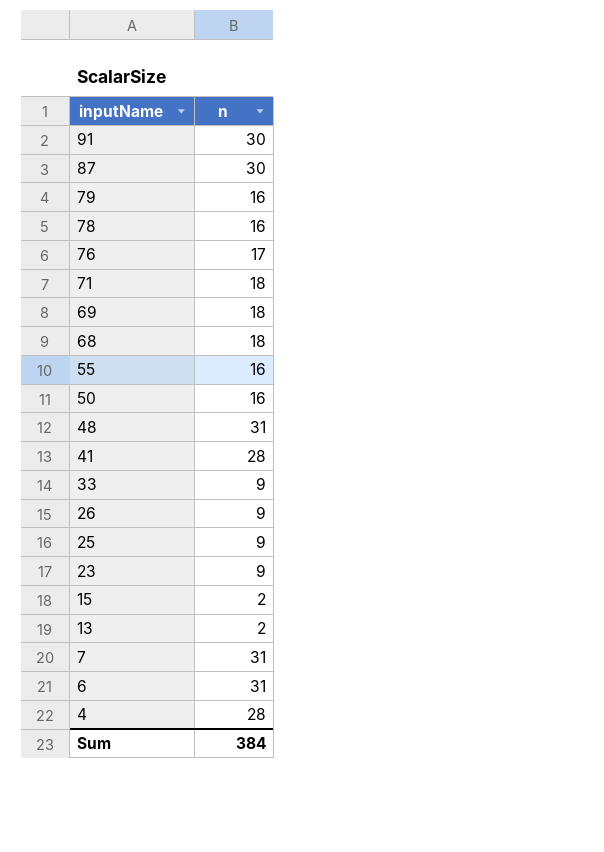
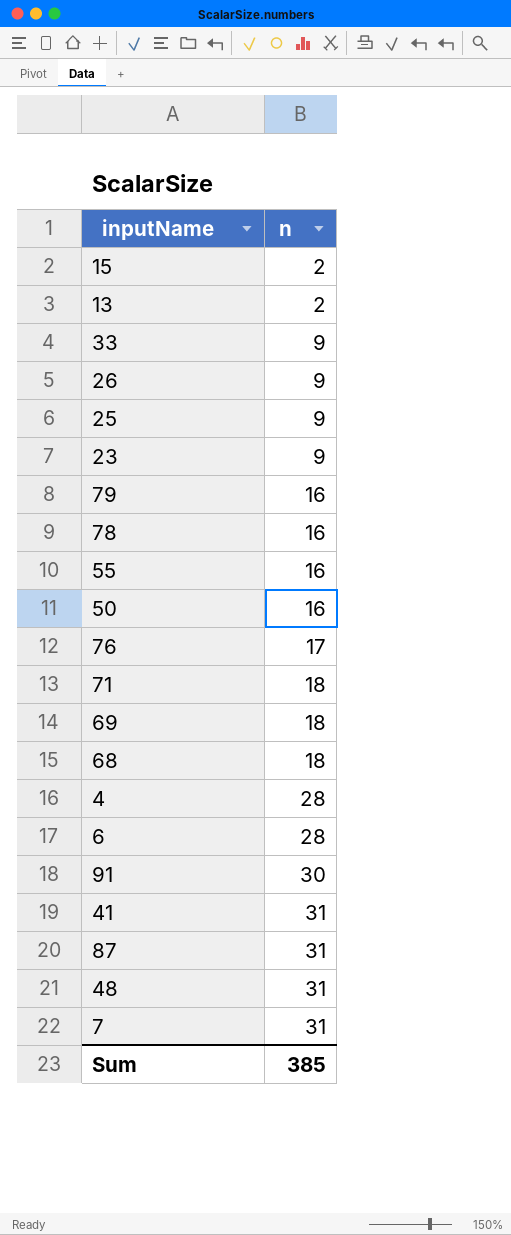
row order: inputName descending -> n ascending
6 | n: 31 -> 28
41 | n: 28 -> 31
87 | n: 30 -> 31
Sum | n: 384 -> 385

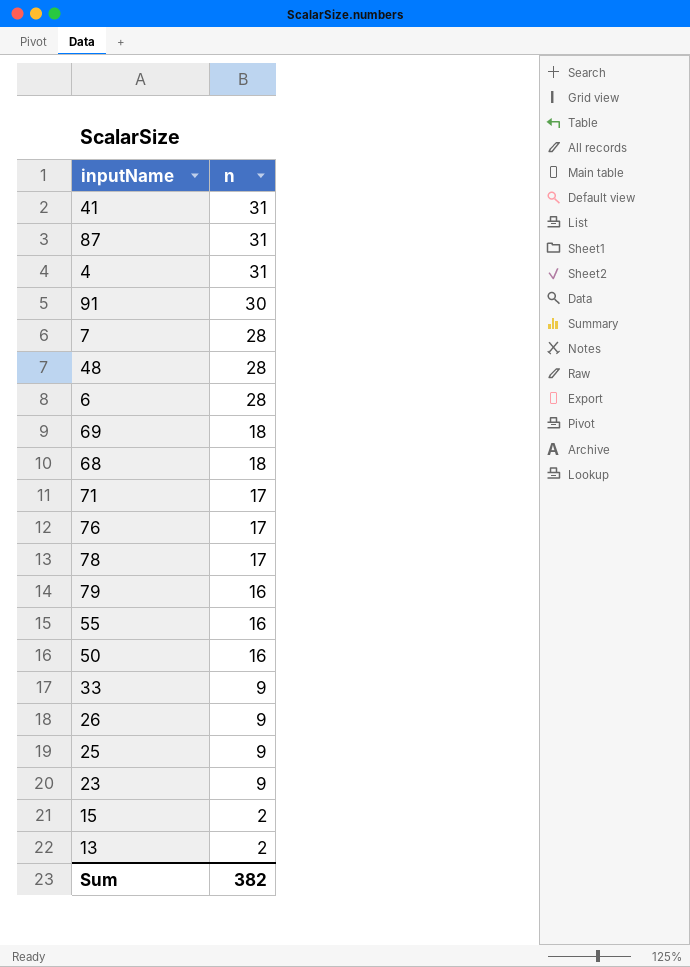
row order: n ascending -> n descending
4 | n: 28 -> 31
7 | n: 31 -> 28
48 | n: 31 -> 28
71 | n: 18 -> 17
78 | n: 16 -> 17
Sum | n: 385 -> 382

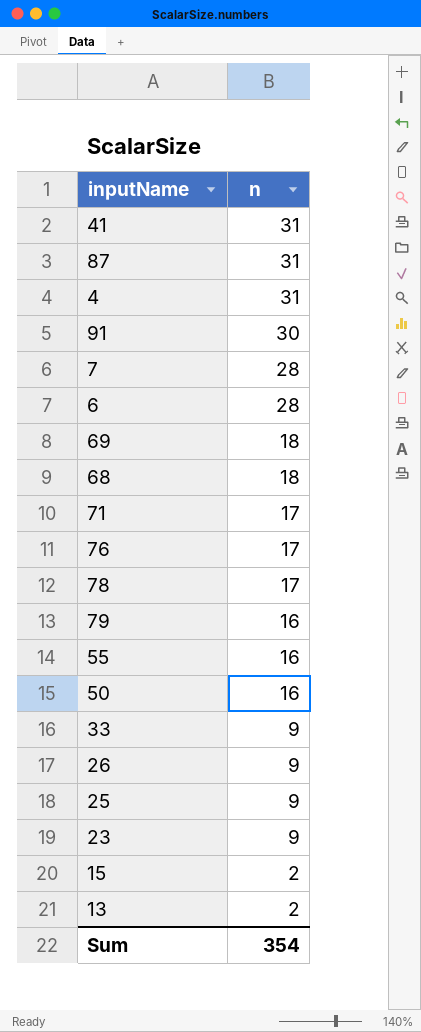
row 48: 28 -> none
Sum | n: 382 -> 354

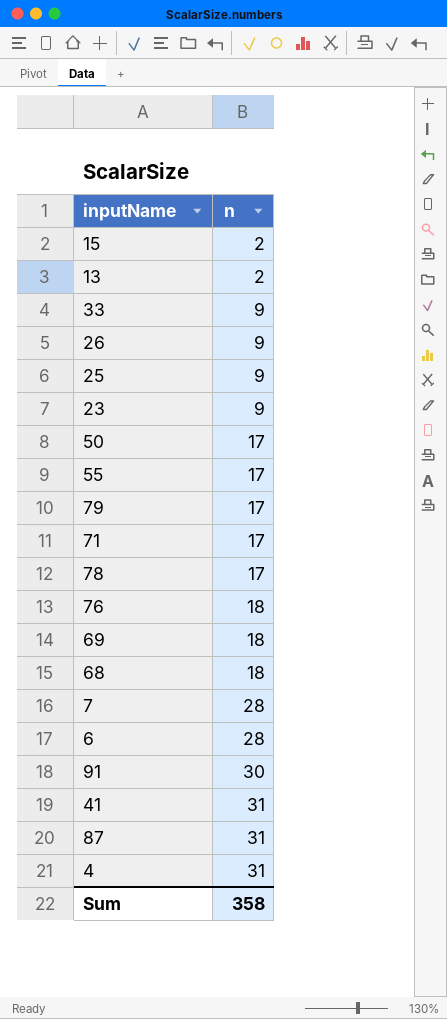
row order: n descending -> n ascending
50 | n: 16 -> 17
55 | n: 16 -> 17
79 | n: 16 -> 17
76 | n: 17 -> 18
Sum | n: 354 -> 358

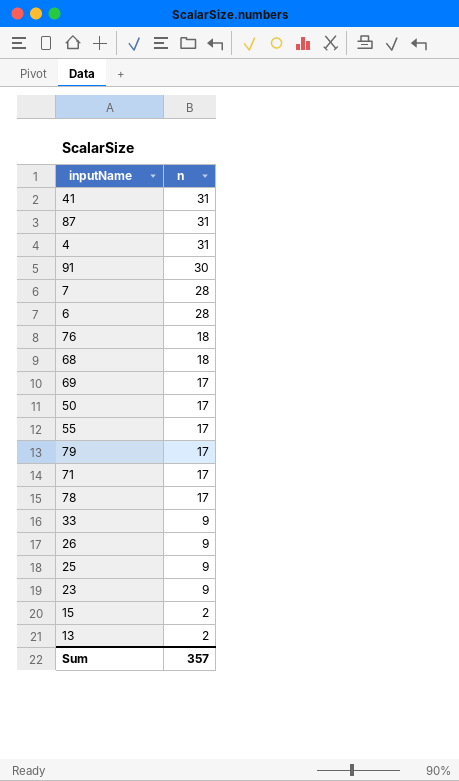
row order: n ascending -> n descending
69 | n: 18 -> 17
Sum | n: 358 -> 357

